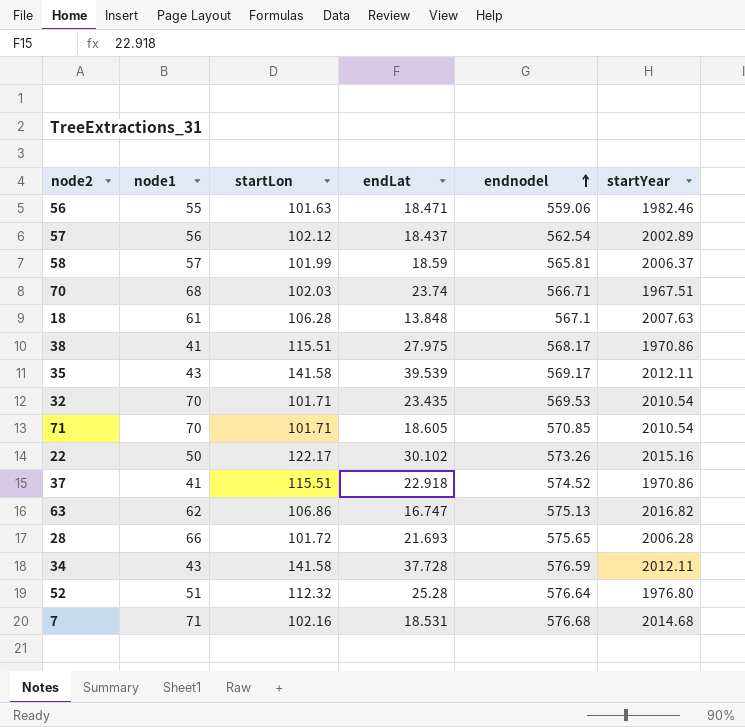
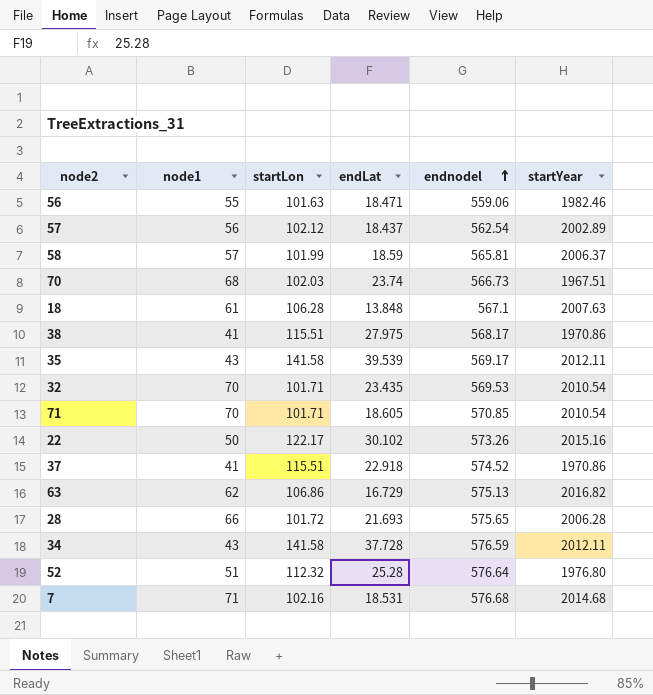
70 | endnodel: 566.71 -> 566.73
63 | endLat: 16.747 -> 16.729

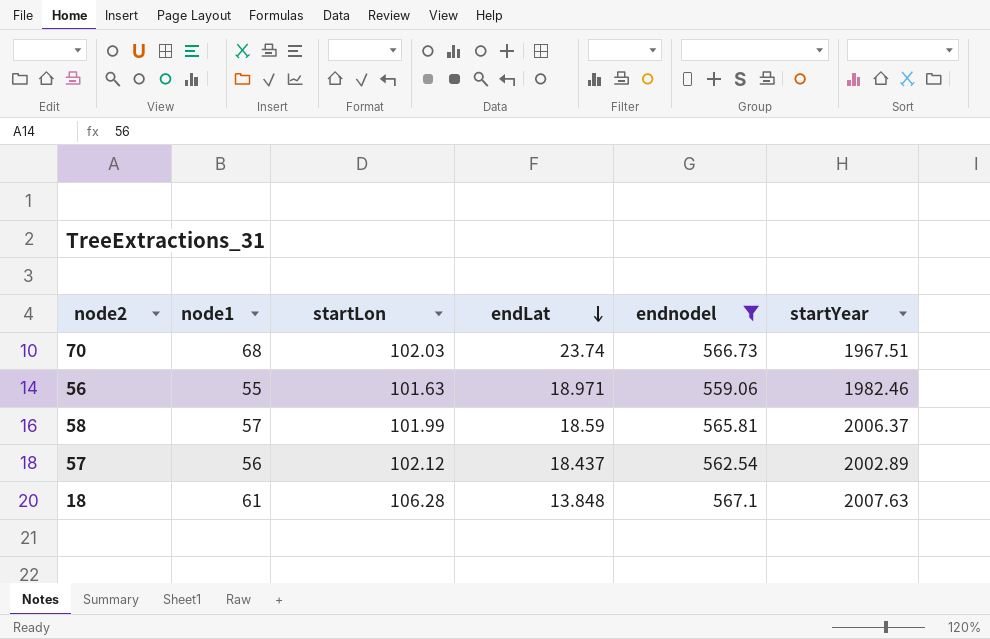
filter: none -> endnodel <= 567.1
row order: endnodel ascending -> endLat descending
56 | endLat: 18.471 -> 18.971

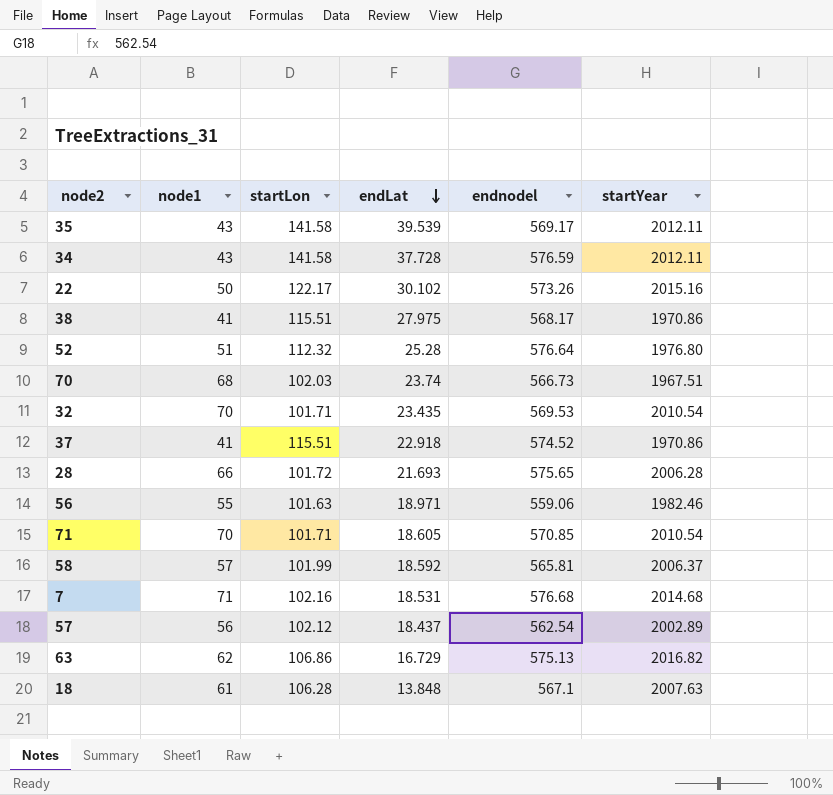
filter: endnodel <= 567.1 -> none
58 | endLat: 18.59 -> 18.592

